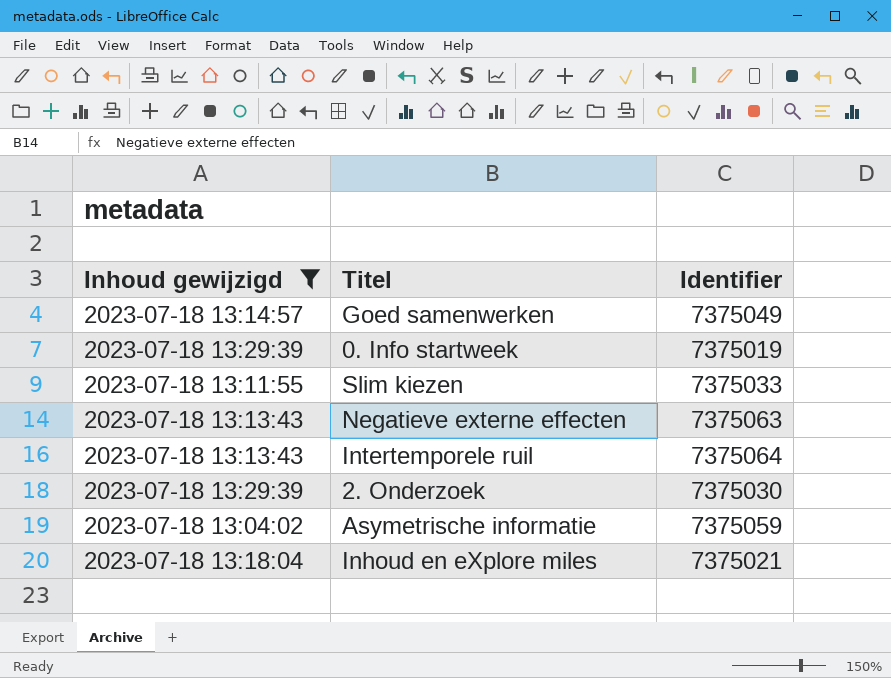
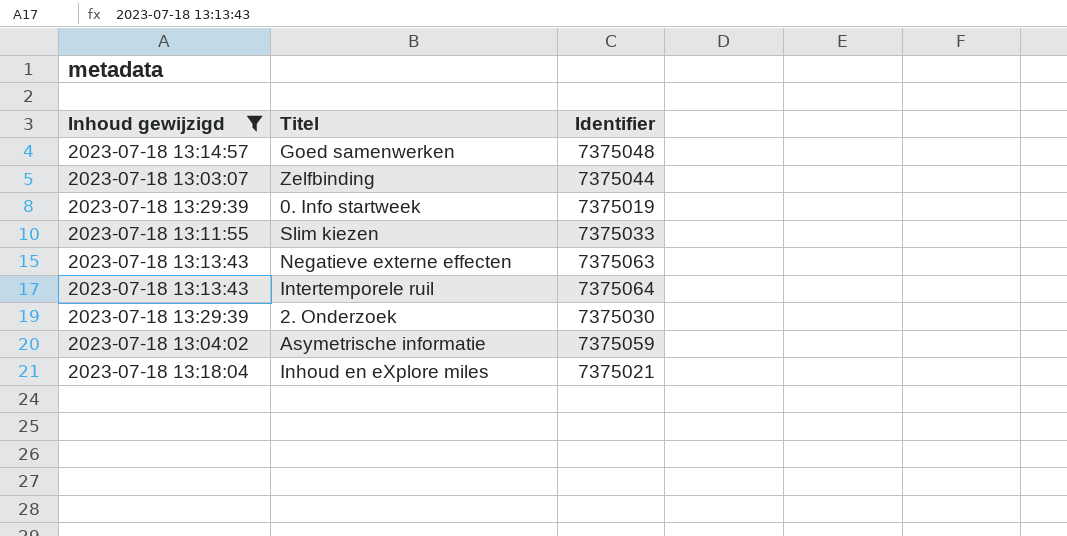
Goed samenwerken | Identifier: 7375049 -> 7375048
row Zelfbinding: none -> 2023-07-18 13:03:07 | 7375044

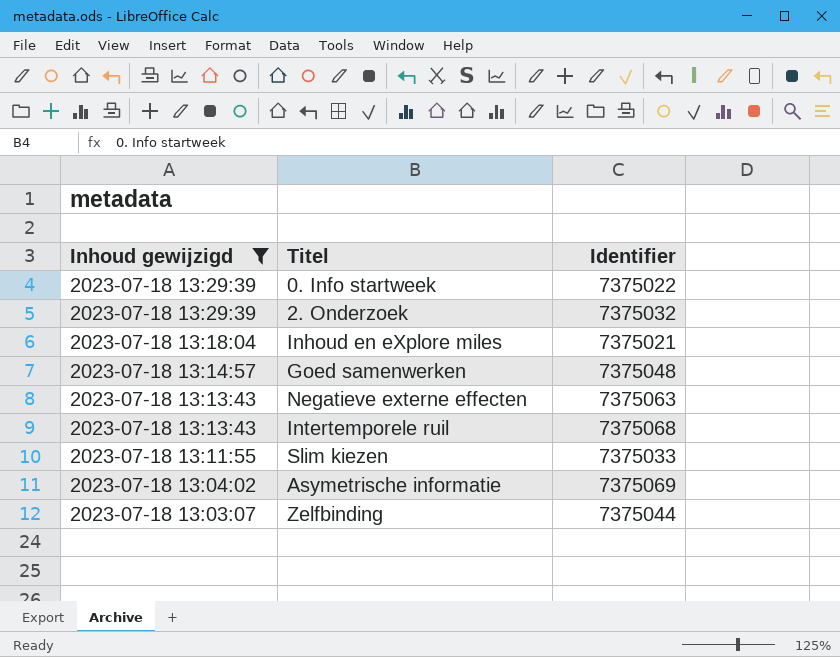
row order: none -> Inhoud gewijzigd descending
0. Info startweek | Identifier: 7375019 -> 7375022
2. Onderzoek | Identifier: 7375030 -> 7375032
Intertemporele ruil | Identifier: 7375064 -> 7375068
Asymetrische informatie | Identifier: 7375059 -> 7375069

